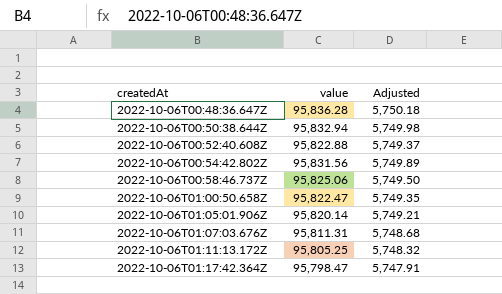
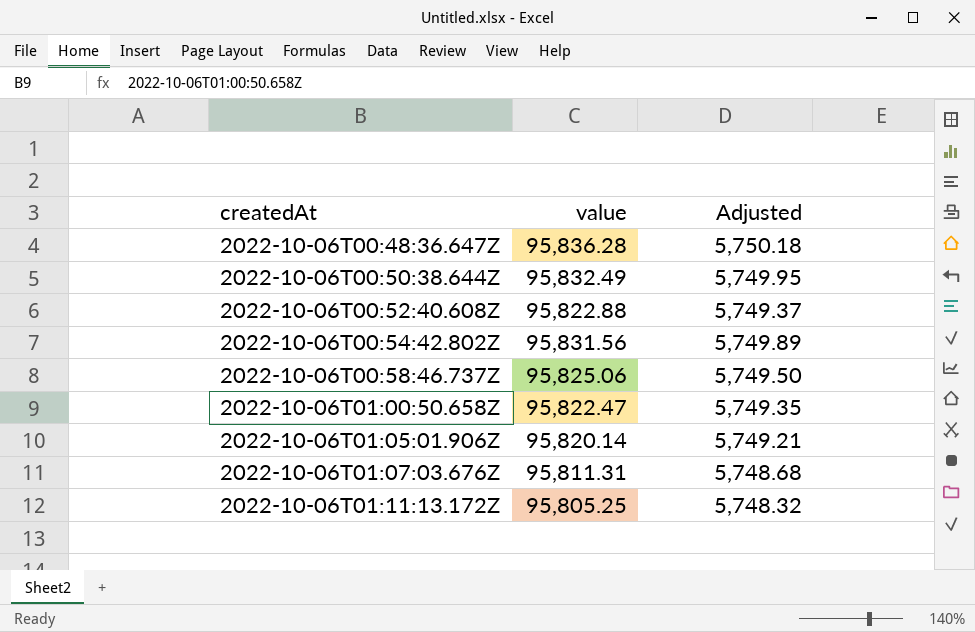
row 2022-10-06T01:17:42.364Z: 95,798.47 | 5,747.91 -> none
2022-10-06T00:50:38.644Z | value: 95,832.94 -> 95,832.49
2022-10-06T00:50:38.644Z | Adjusted: 5,749.98 -> 5,749.95

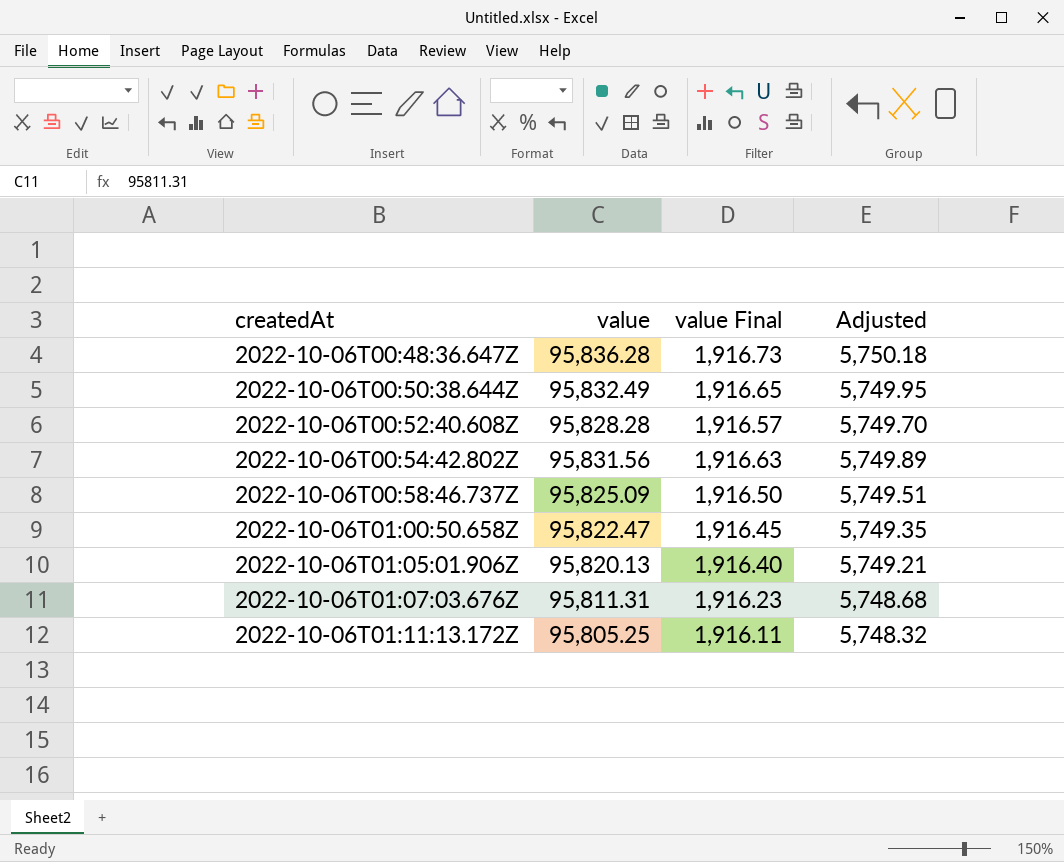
column value Final | formula: none -> [value] * 0.02
2022-10-06T00:52:40.608Z | value: 95,822.88 -> 95,828.28
2022-10-06T00:52:40.608Z | Adjusted: 5,749.37 -> 5,749.70
2022-10-06T00:58:46.737Z | value: 95,825.06 -> 95,825.09
2022-10-06T00:58:46.737Z | Adjusted: 5,749.50 -> 5,749.51
2022-10-06T01:05:01.906Z | value: 95,820.14 -> 95,820.13

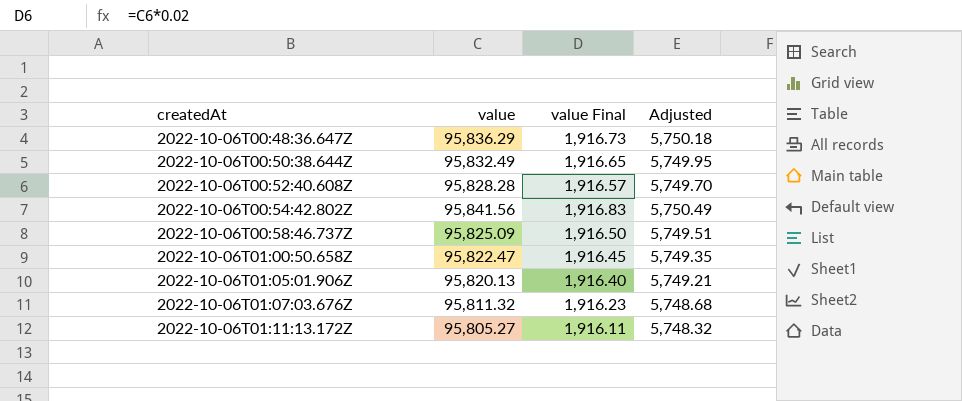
2022-10-06T00:48:36.647Z | value: 95,836.28 -> 95,836.29
2022-10-06T00:54:42.802Z | value: 95,831.56 -> 95,841.56
2022-10-06T00:54:42.802Z | value Final: 1,916.63 -> 1,916.83
2022-10-06T00:54:42.802Z | Adjusted: 5,749.89 -> 5,750.49
2022-10-06T01:07:03.676Z | value: 95,811.31 -> 95,811.32
2022-10-06T01:11:13.172Z | value: 95,805.25 -> 95,805.27

